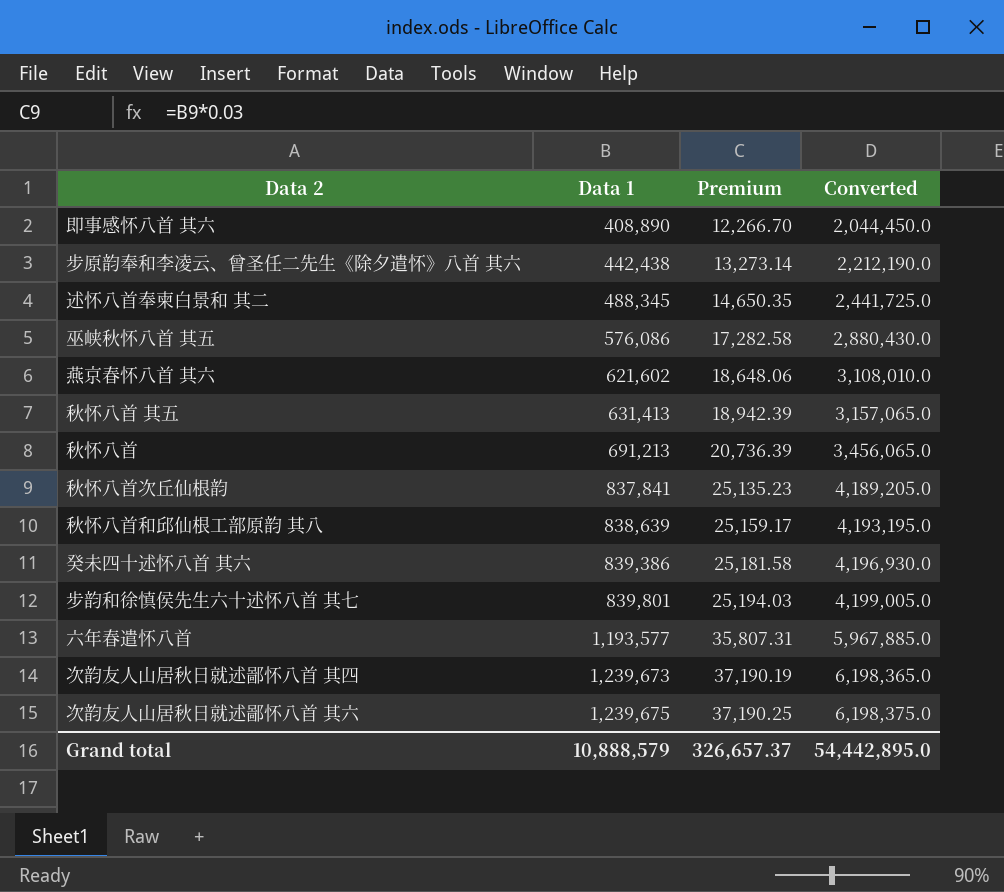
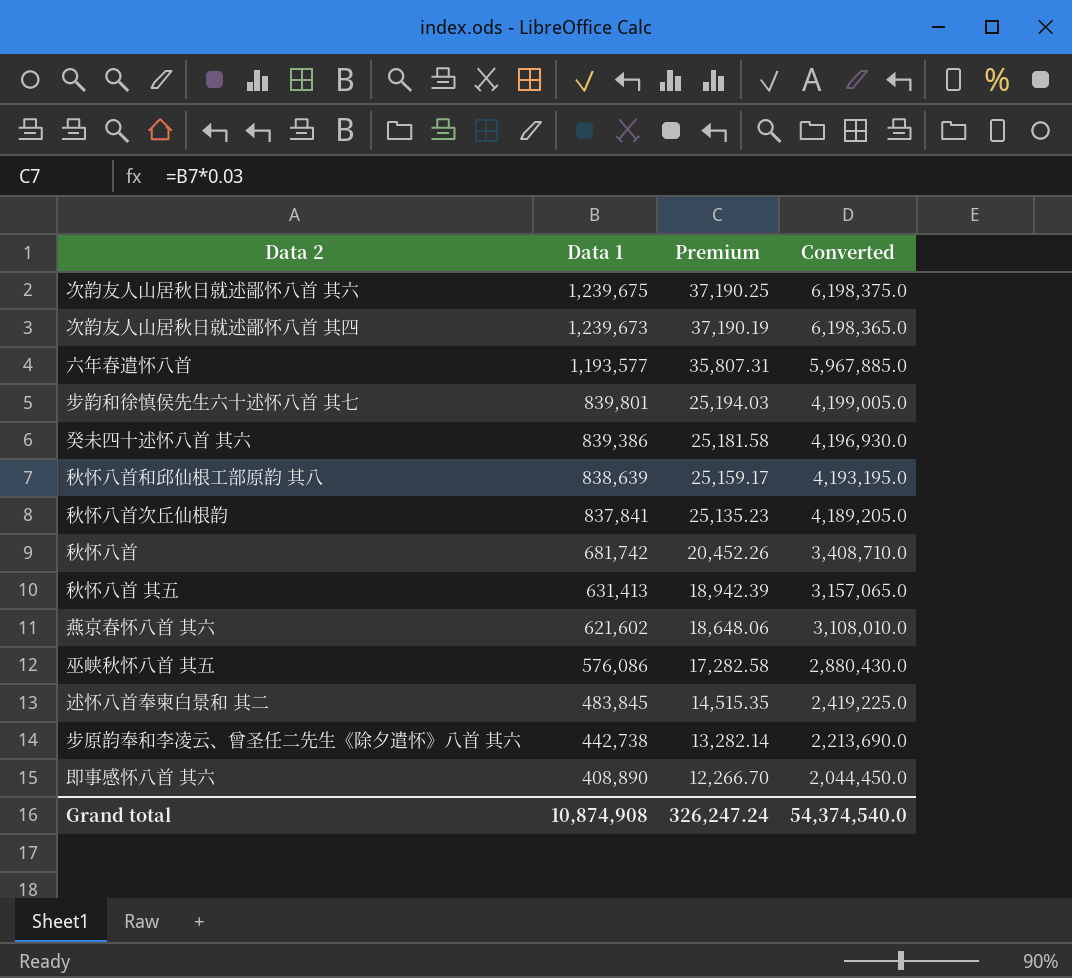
row order: Data 1 ascending -> Data 1 descending
秋怀八首 | Data 1: 691,213 -> 681,742
秋怀八首 | Premium: 20,736.39 -> 20,452.26
秋怀八首 | Converted: 3,456,065.0 -> 3,408,710.0
述怀八首奉柬白景和 其二 | Data 1: 488,345 -> 483,845
述怀八首奉柬白景和 其二 | Premium: 14,650.35 -> 14,515.35
述怀八首奉柬白景和 其二 | Converted: 2,441,725.0 -> 2,419,225.0
步原韵奉和李凌云、曾圣任二先生《除夕遣怀》八首 其六 | Data 1: 442,438 -> 442,738
步原韵奉和李凌云、曾圣任二先生《除夕遣怀》八首 其六 | Premium: 13,273.14 -> 13,282.14
步原韵奉和李凌云、曾圣任二先生《除夕遣怀》八首 其六 | Converted: 2,212,190.0 -> 2,213,690.0
Grand total | Data 1: 10,888,579 -> 10,874,908
Grand total | Premium: 326,657.37 -> 326,247.24
Grand total | Converted: 54,442,895.0 -> 54,374,540.0

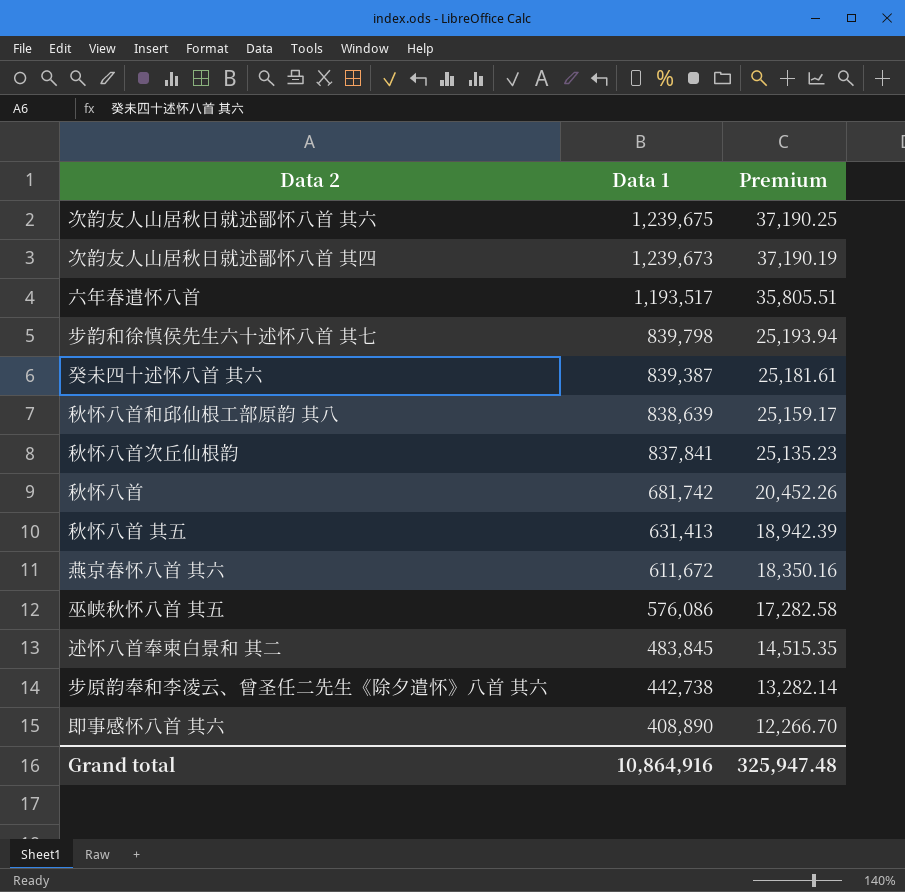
column Converted | formula: [Data 1] * 5 -> none
六年春遣怀八首 | Data 1: 1,193,577 -> 1,193,517
六年春遣怀八首 | Premium: 35,807.31 -> 35,805.51
步韵和徐慎侯先生六十述怀八首 其七 | Data 1: 839,801 -> 839,798
步韵和徐慎侯先生六十述怀八首 其七 | Premium: 25,194.03 -> 25,193.94
癸未四十述怀八首 其六 | Data 1: 839,386 -> 839,387
癸未四十述怀八首 其六 | Premium: 25,181.58 -> 25,181.61
燕京春怀八首 其六 | Data 1: 621,602 -> 611,672
燕京春怀八首 其六 | Premium: 18,648.06 -> 18,350.16
Grand total | Data 1: 10,874,908 -> 10,864,916
Grand total | Premium: 326,247.24 -> 325,947.48

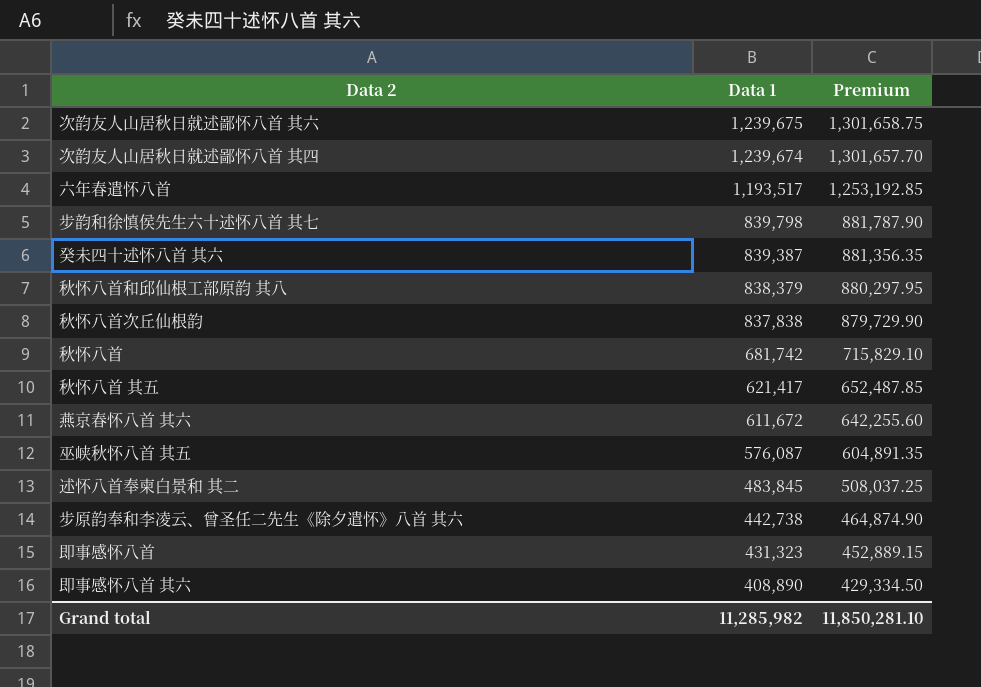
column Premium | formula: [Data 1] * 0.03 -> [Data 1] * 1.05
次韵友人山居秋日就述鄙怀八首 其四 | Data 1: 1,239,673 -> 1,239,674
秋怀八首和邱仙根工部原韵 其八 | Data 1: 838,639 -> 838,379
秋怀八首次丘仙根韵 | Data 1: 837,841 -> 837,838
秋怀八首 其五 | Data 1: 631,413 -> 621,417
巫峡秋怀八首 其五 | Data 1: 576,086 -> 576,087
row 即事感怀八首: none -> 431,323 | 452,889.15
Grand total | Data 1: 10,864,916 -> 11,285,982
Grand total | Premium: 325,947.48 -> 11,850,281.10

